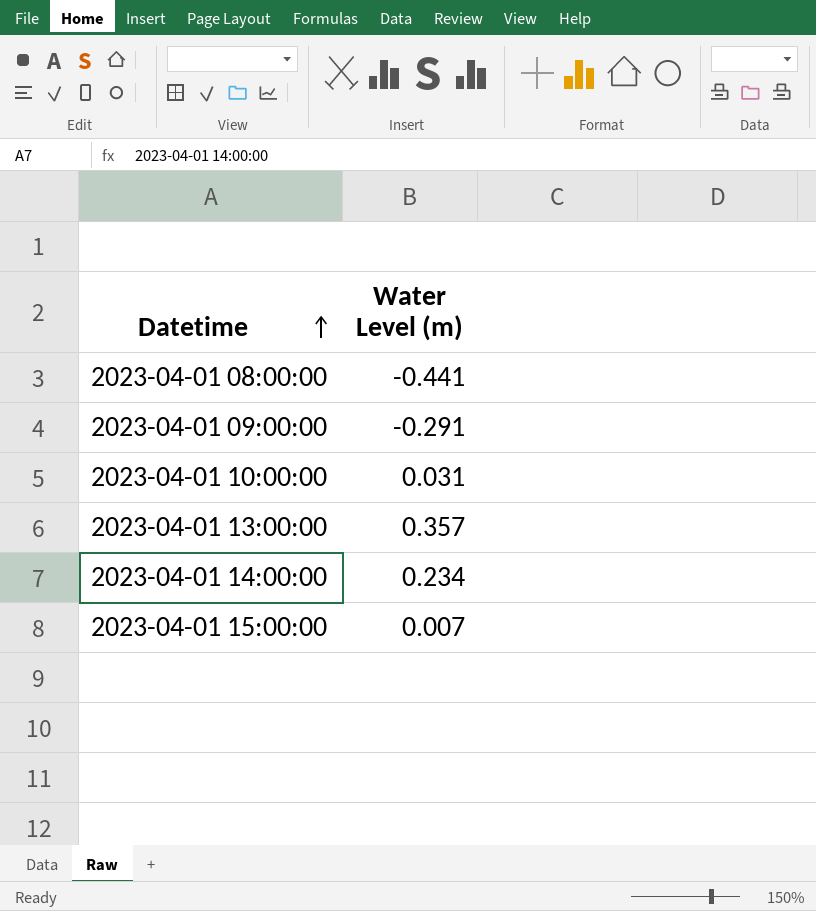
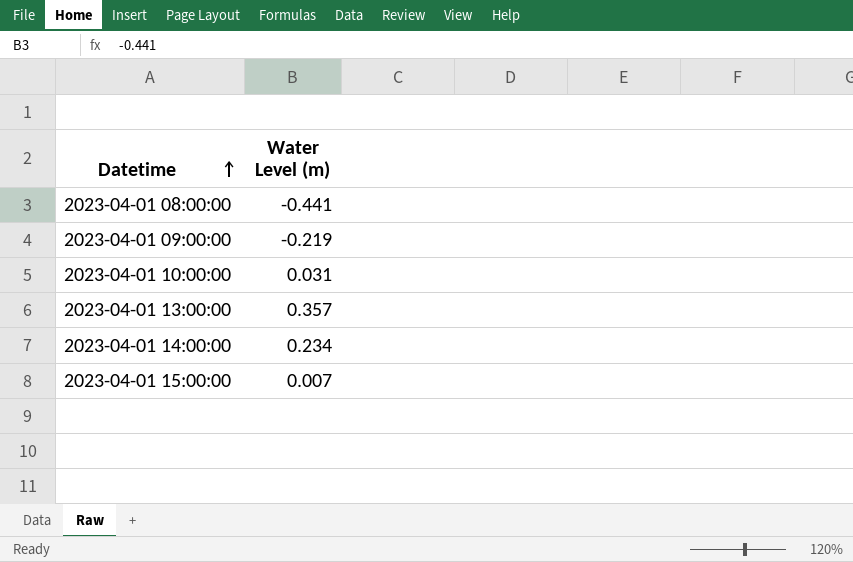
2023-04-01 09:00:00 | Water Level (m): -0.291 -> -0.219

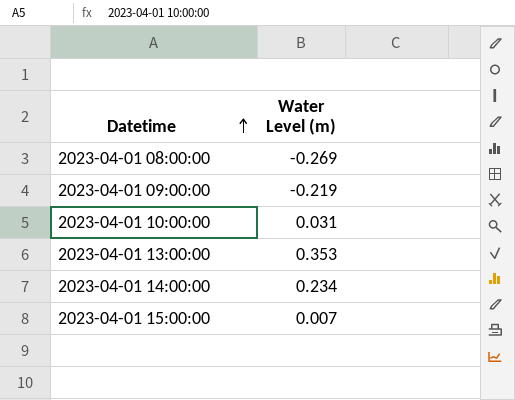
2023-04-01 08:00:00 | Water Level (m): -0.441 -> -0.269
2023-04-01 13:00:00 | Water Level (m): 0.357 -> 0.353

